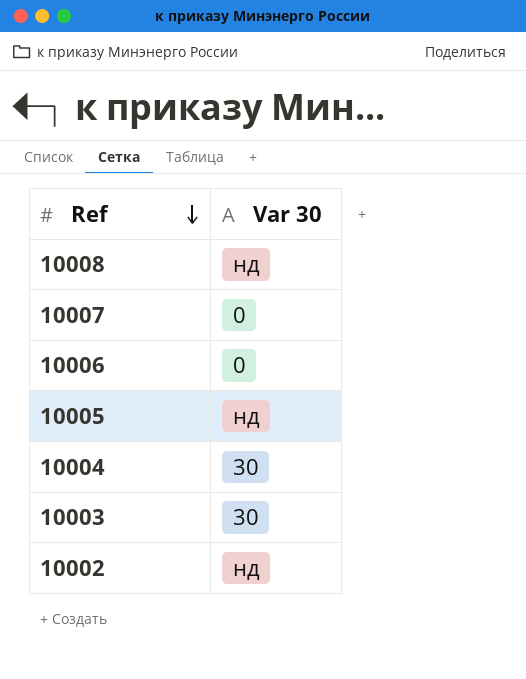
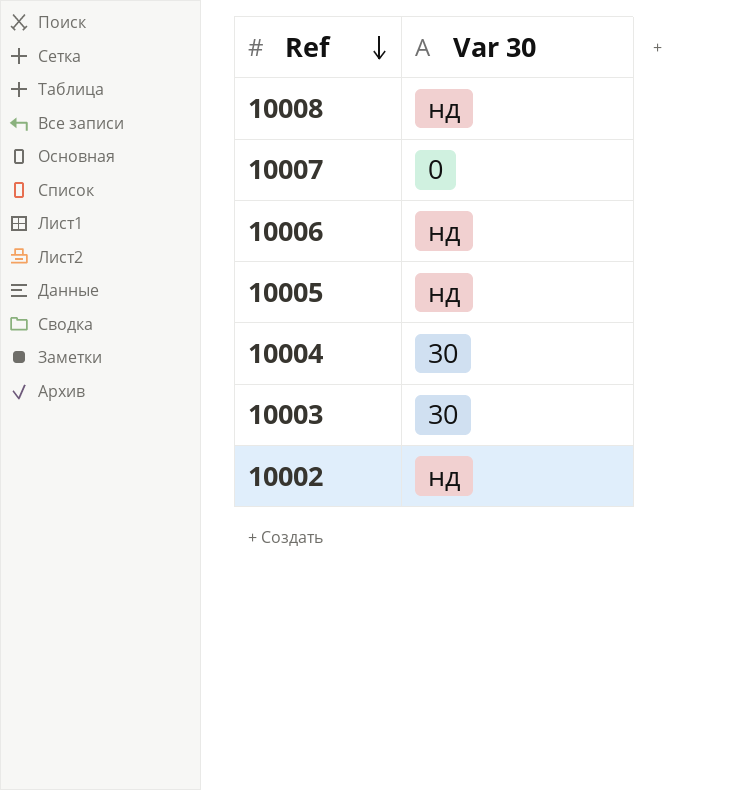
10006 | Var 30: 0 -> нд

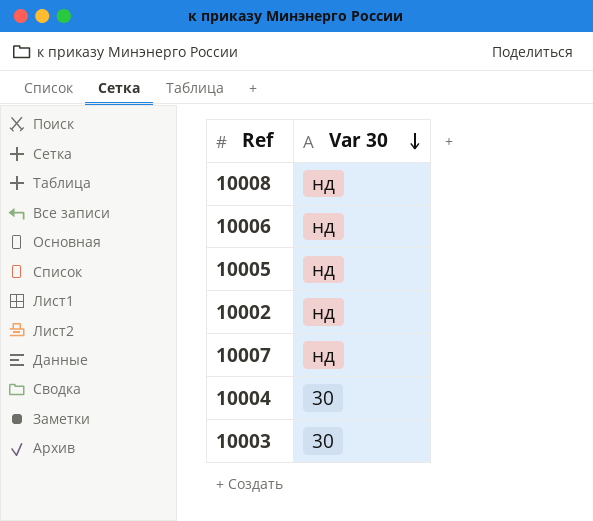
row order: Ref descending -> Var 30 descending
10007 | Var 30: 0 -> нд

